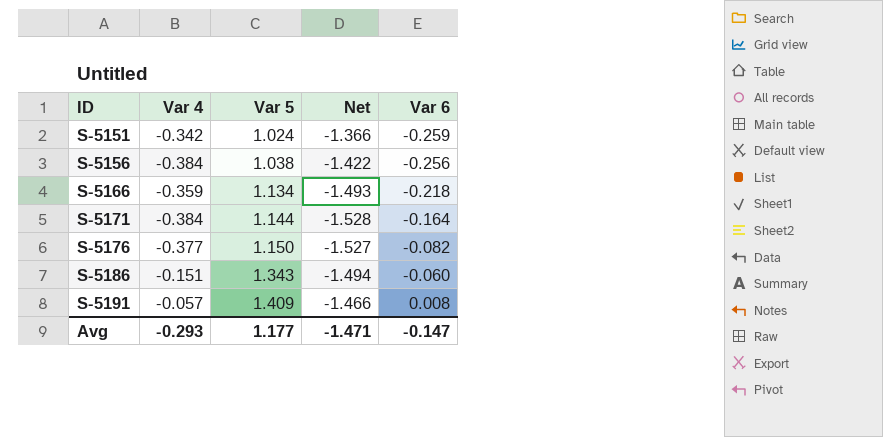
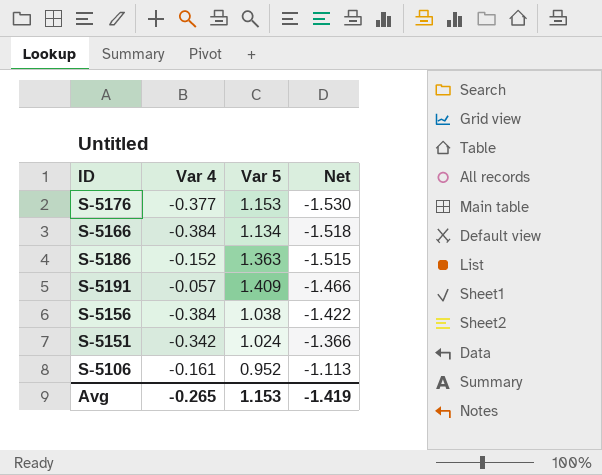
row order: ID ascending -> Net ascending
column Var 6 | position: 5 -> none
row S-5171: -0.384 | 1.144 | -1.528 | -0.164 -> none
S-5176 | Var 5: 1.150 -> 1.153
S-5176 | Net: -1.527 -> -1.530
S-5166 | Var 4: -0.359 -> -0.384
S-5166 | Net: -1.493 -> -1.518
S-5186 | Var 4: -0.151 -> -0.152
S-5186 | Var 5: 1.343 -> 1.363
S-5186 | Net: -1.494 -> -1.515
row S-5106: none -> -0.161 | 0.952 | -1.113
Avg | Var 4: -0.293 -> -0.265
Avg | Var 5: 1.177 -> 1.153
Avg | Net: -1.471 -> -1.419

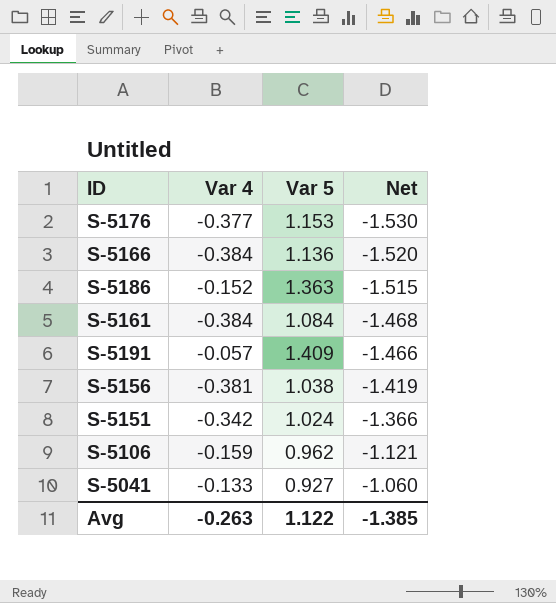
S-5166 | Var 5: 1.134 -> 1.136
S-5166 | Net: -1.518 -> -1.520
row S-5161: none -> -0.384 | 1.084 | -1.468
S-5156 | Var 4: -0.384 -> -0.381
S-5156 | Net: -1.422 -> -1.419
S-5106 | Var 4: -0.161 -> -0.159
S-5106 | Var 5: 0.952 -> 0.962
S-5106 | Net: -1.113 -> -1.121
row S-5041: none -> -0.133 | 0.927 | -1.060
Avg | Var 4: -0.265 -> -0.263
Avg | Var 5: 1.153 -> 1.122
Avg | Net: -1.419 -> -1.385

